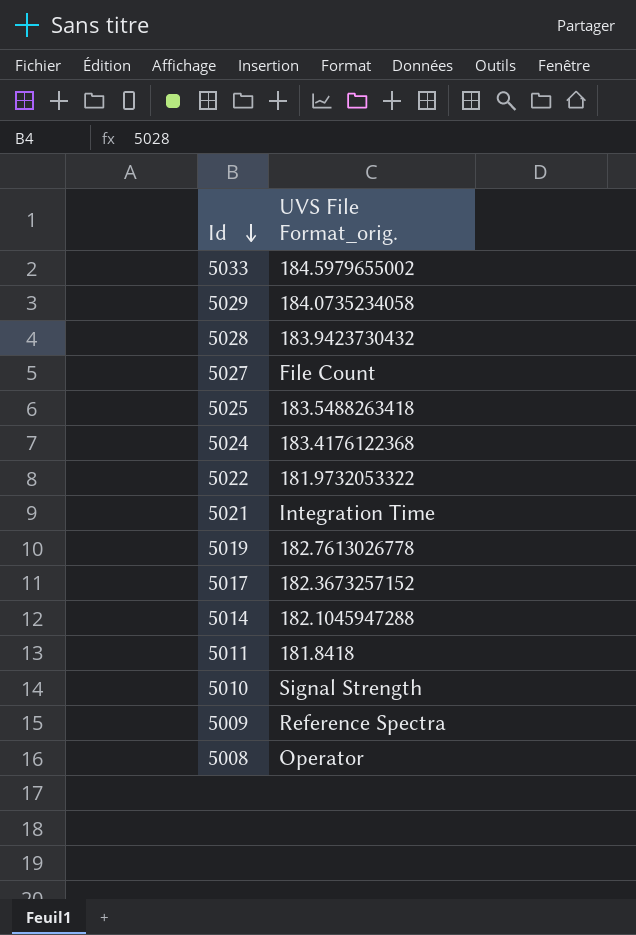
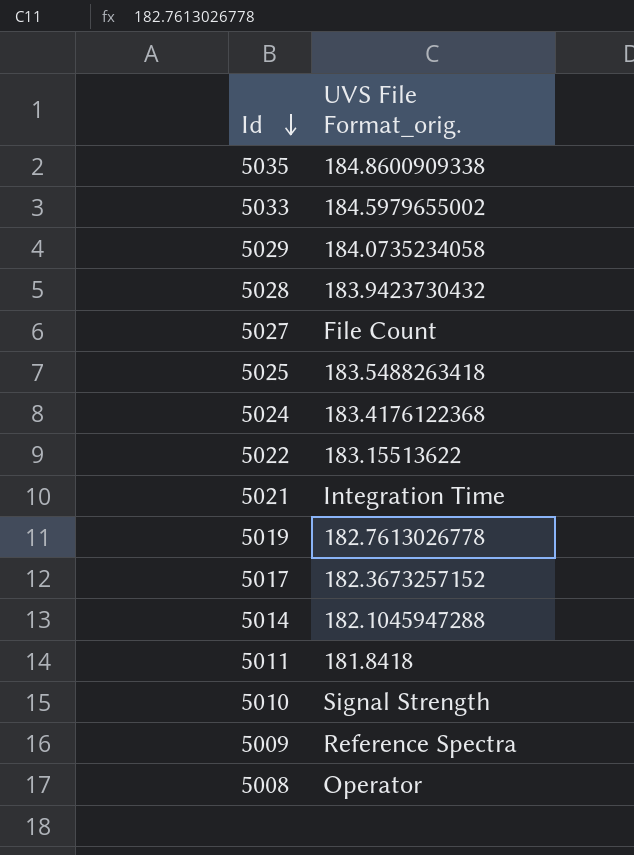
row 5035: none -> 184.8600909338
5022 | UVS File Format_orig.: 181.9732053322 -> 183.15513622

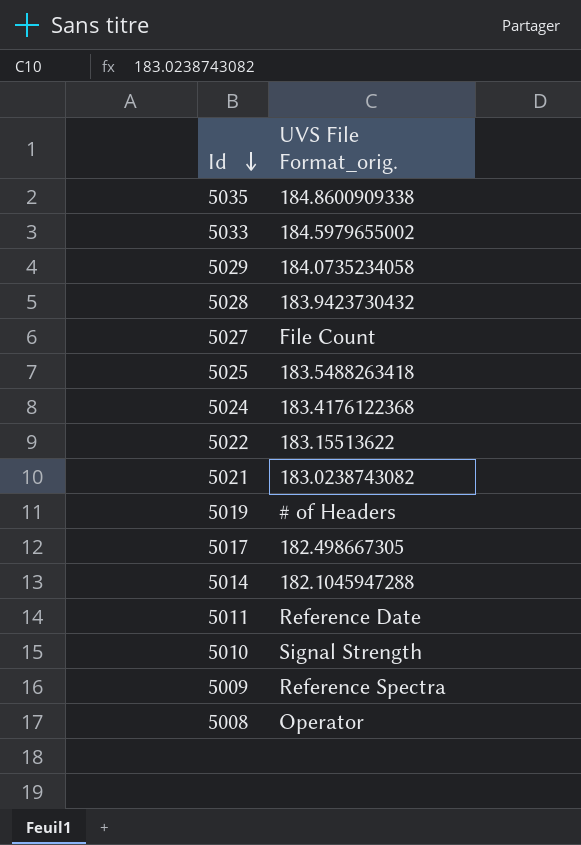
5021 | UVS File Format_orig.: Integration Time -> 183.0238743082
5019 | UVS File Format_orig.: 182.7613026778 -> # of Headers
5017 | UVS File Format_orig.: 182.3673257152 -> 182.498667305
5011 | UVS File Format_orig.: 181.8418 -> Reference Date

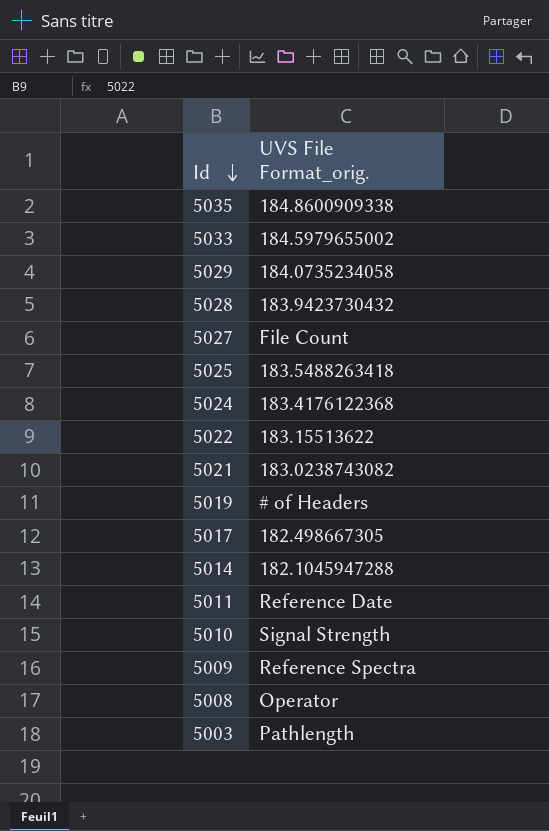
row 5003: none -> Pathlength

